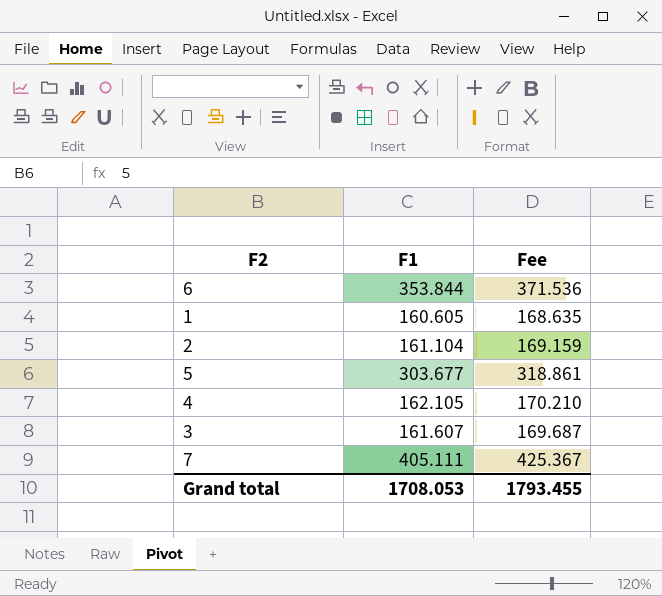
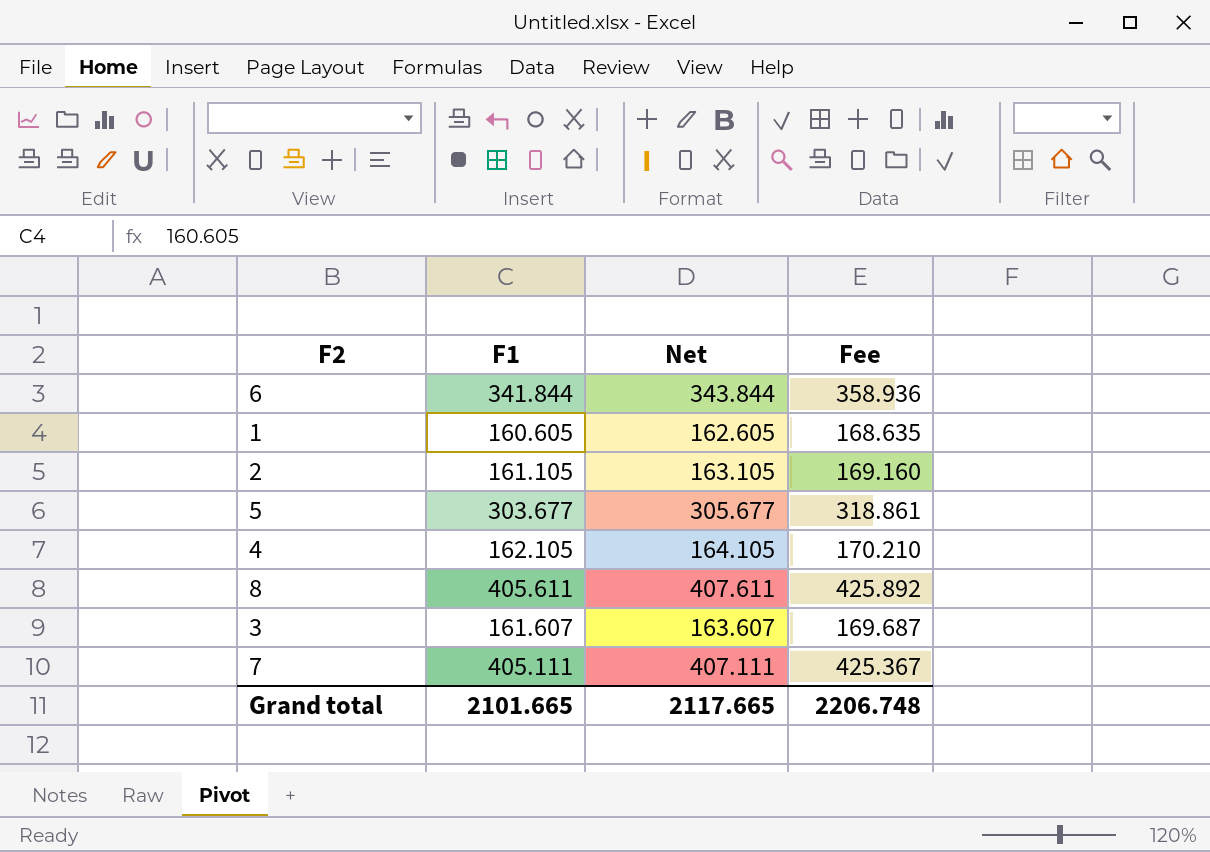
column Net | formula: none -> [F1] + 2
6 | F1: 353.844 -> 341.844
6 | Fee: 371.536 -> 358.936
2 | F1: 161.104 -> 161.105
2 | Fee: 169.159 -> 169.160
row 8: none -> 405.611 | 407.611 | 425.892
Grand total | F1: 1708.053 -> 2101.665
Grand total | Fee: 1793.455 -> 2206.748

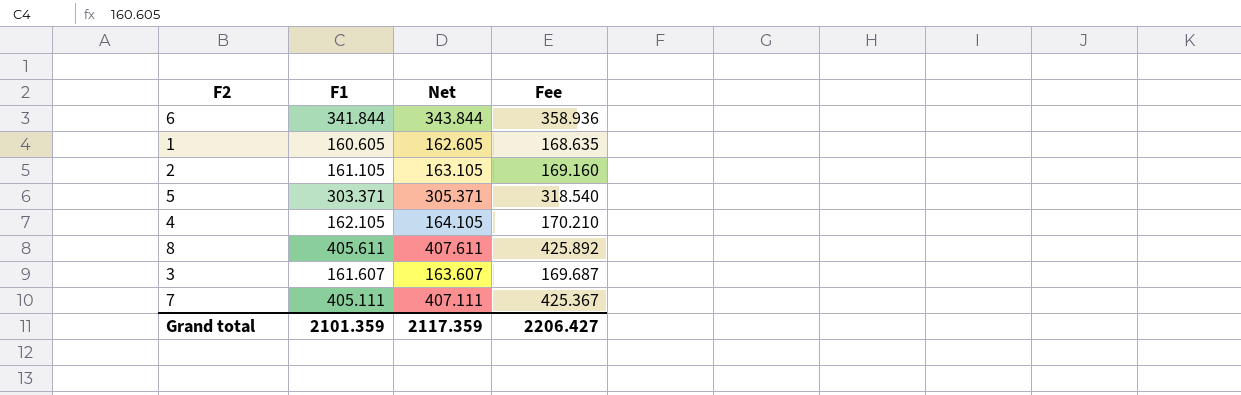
5 | F1: 303.677 -> 303.371
5 | Net: 305.677 -> 305.371
5 | Fee: 318.861 -> 318.540
Grand total | F1: 2101.665 -> 2101.359
Grand total | Net: 2117.665 -> 2117.359
Grand total | Fee: 2206.748 -> 2206.427

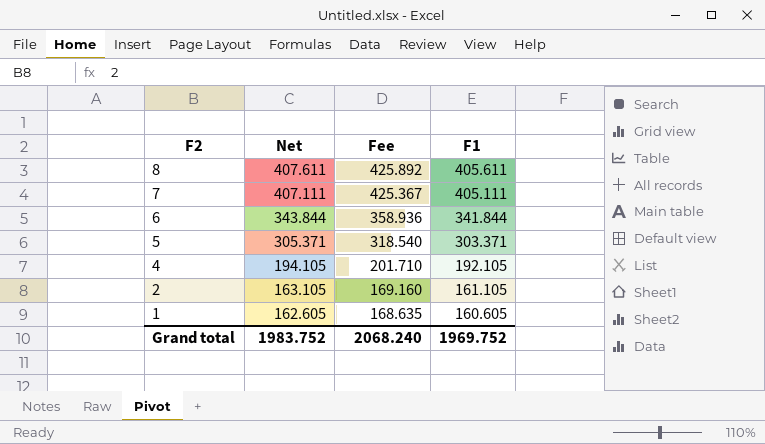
row order: none -> F2 descending
column F1 | position: 2 -> 4
row 3: 161.607 | 163.607 | 169.687 -> none
4 | Net: 164.105 -> 194.105
4 | Fee: 170.210 -> 201.710
4 | F1: 162.105 -> 192.105
Grand total | Net: 2117.359 -> 1983.752
Grand total | Fee: 2206.427 -> 2068.240
Grand total | F1: 2101.359 -> 1969.752

